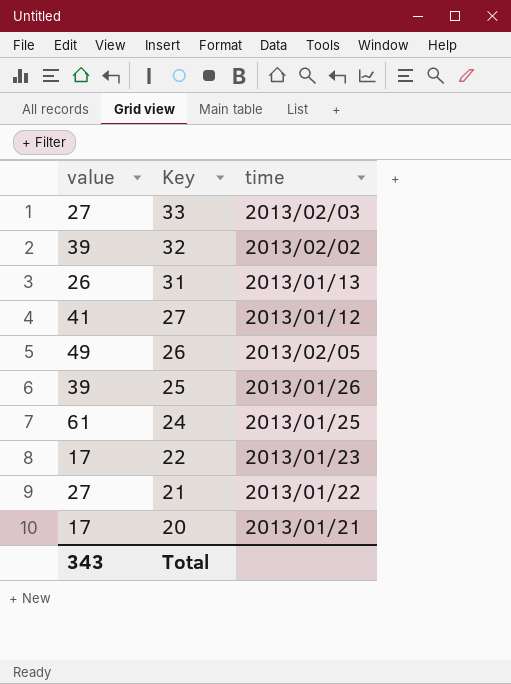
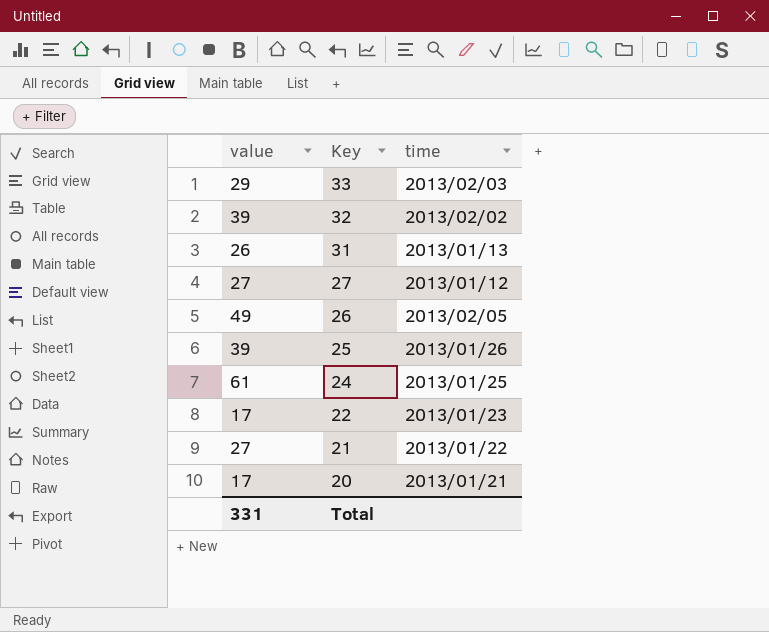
33 | value: 27 -> 29
27 | value: 41 -> 27
Total | value: 343 -> 331

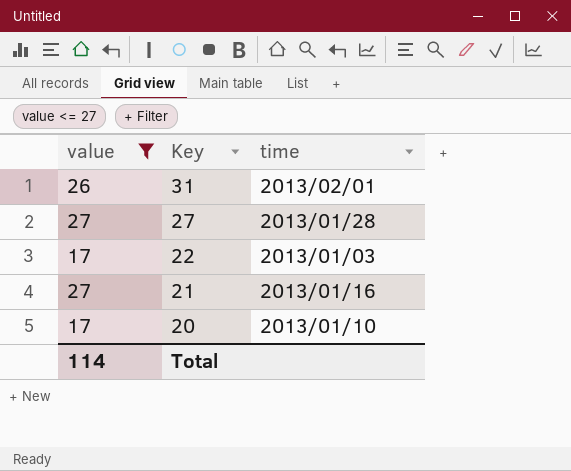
filter: none -> value <= 27
31 | time: 2013/01/13 -> 2013/02/01
27 | time: 2013/01/12 -> 2013/01/28
22 | time: 2013/01/23 -> 2013/01/03
21 | time: 2013/01/22 -> 2013/01/16
20 | time: 2013/01/21 -> 2013/01/10
Total | value: 331 -> 114

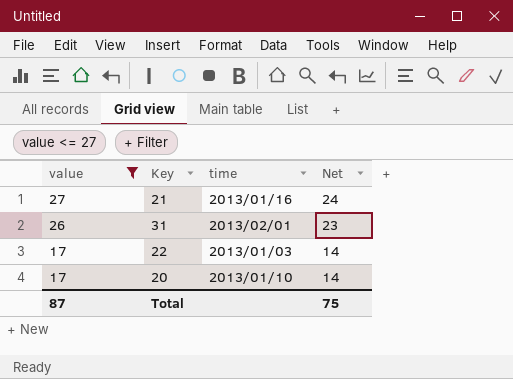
row order: Key descending -> value descending
column Net | formula: none -> [value] - 3
row 27: 27 | 2013/01/28 -> none
Total | value: 114 -> 87

